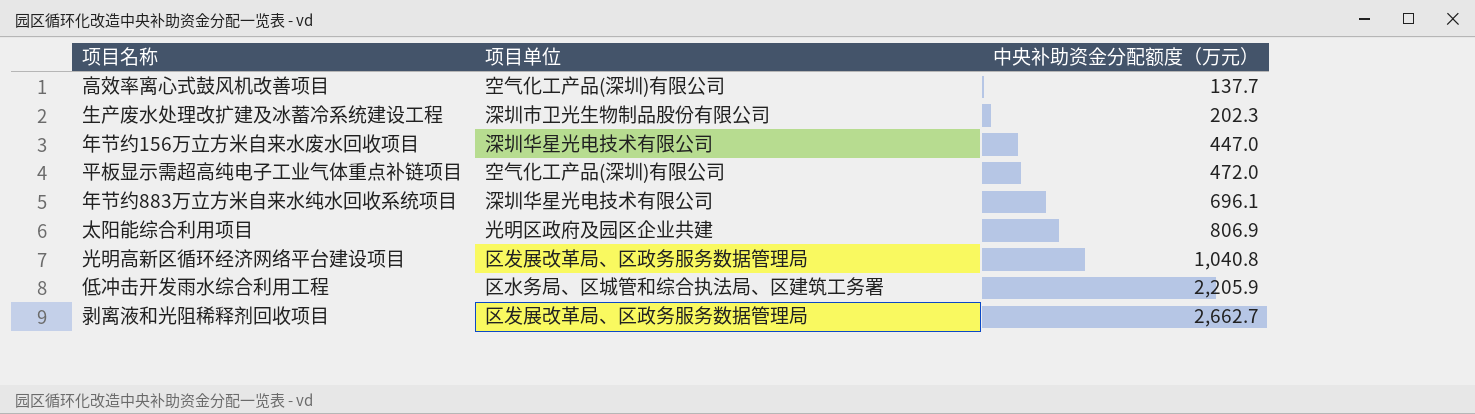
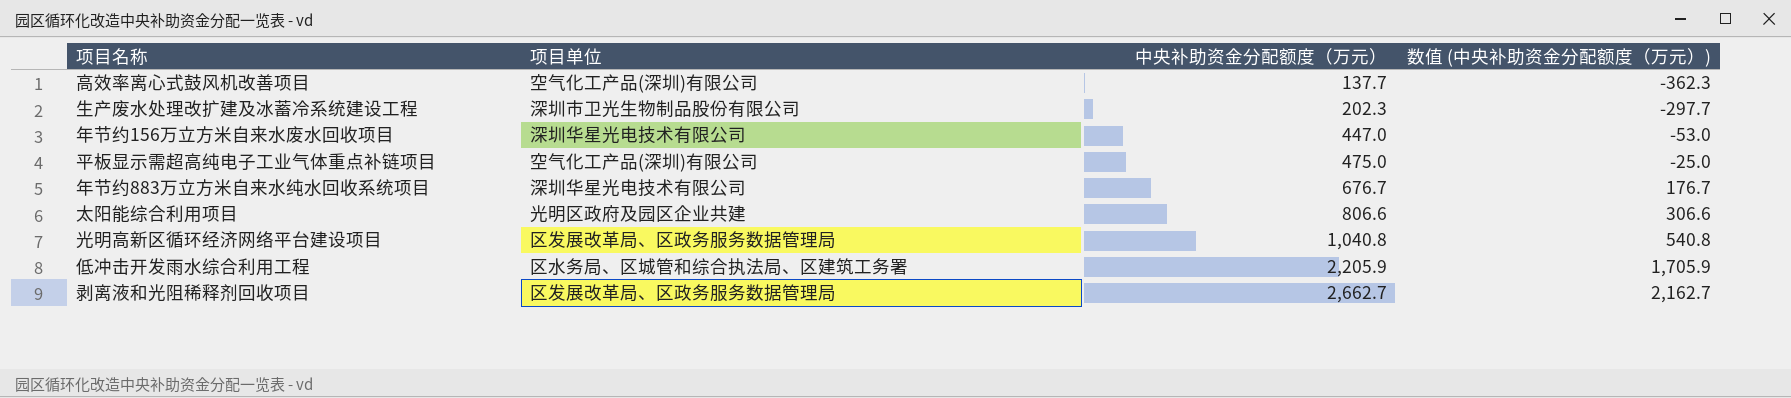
column 数值 (中央补助资金分配额度（万元）) | formula: none -> [中央补助资金分配额度（万元）] - 500
平板显示需超高纯电子工业气体重点补链项目 | 中央补助资金分配额度（万元）: 472.0 -> 475.0
年节约883万立方米自来水纯水回收系统项目 | 中央补助资金分配额度（万元）: 696.1 -> 676.7
太阳能综合利用项目 | 中央补助资金分配额度（万元）: 806.9 -> 806.6

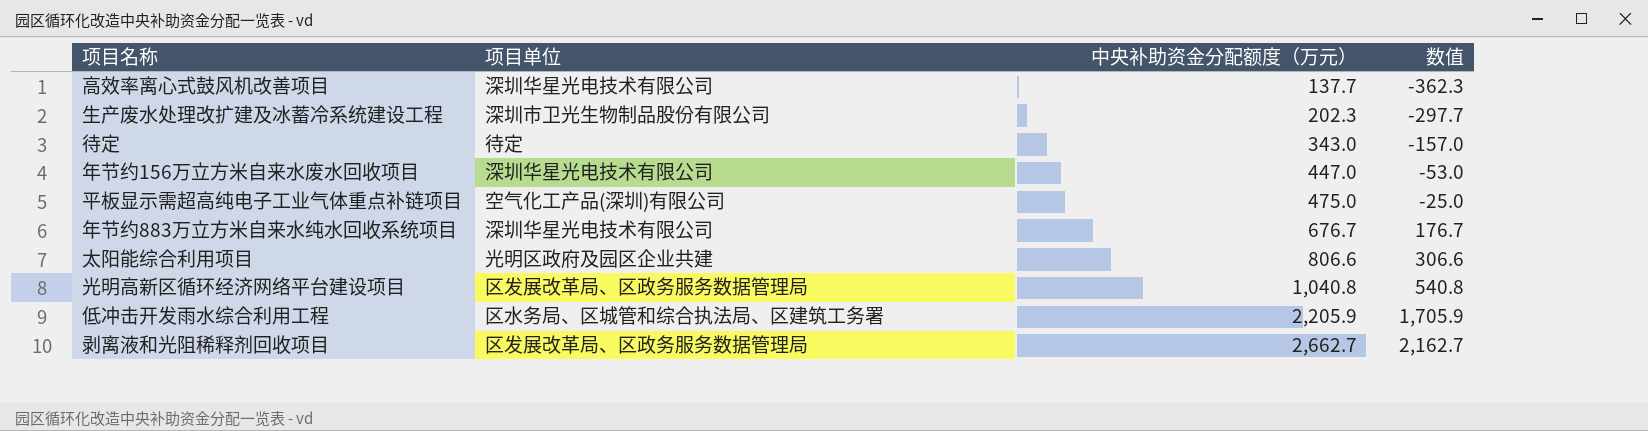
column name: 数值 (中央补助资金分配额度（万元）) -> 数值
高效率离心式鼓风机改善项目 | 项目单位: 空气化工产品(深圳)有限公司 -> 深圳华星光电技术有限公司
row 待定: none -> 待定 | 343.0 | -157.0

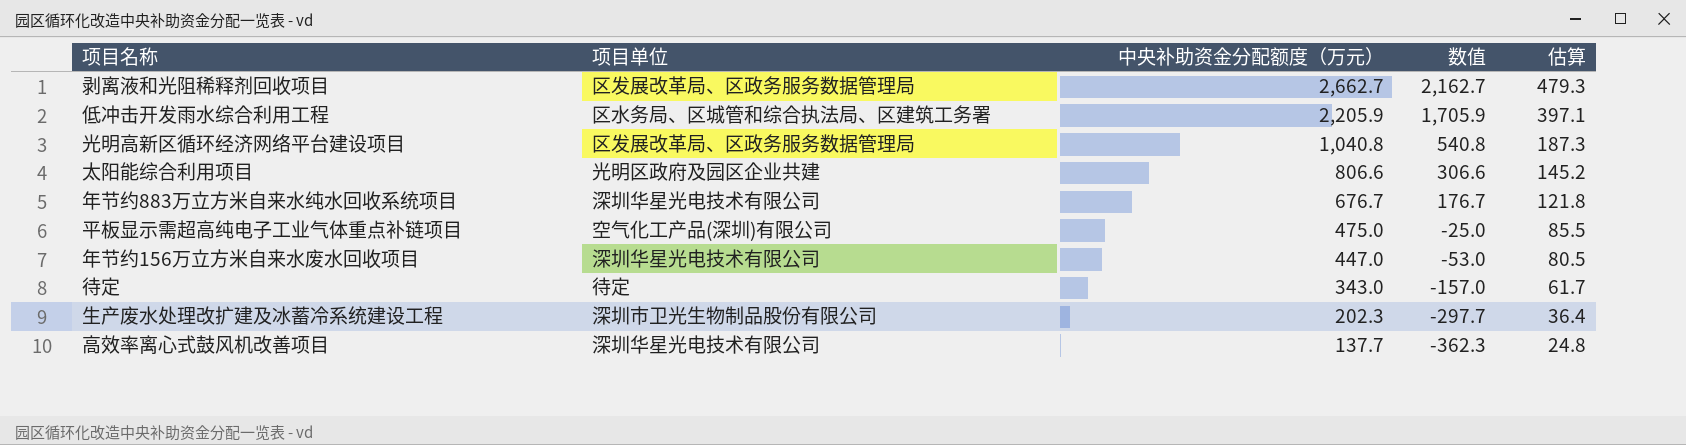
row order: 中央补助资金分配额度（万元） ascending -> 中央补助资金分配额度（万元） descending
column 估算 | formula: none -> [中央补助资金分配额度（万元）] * 0.18

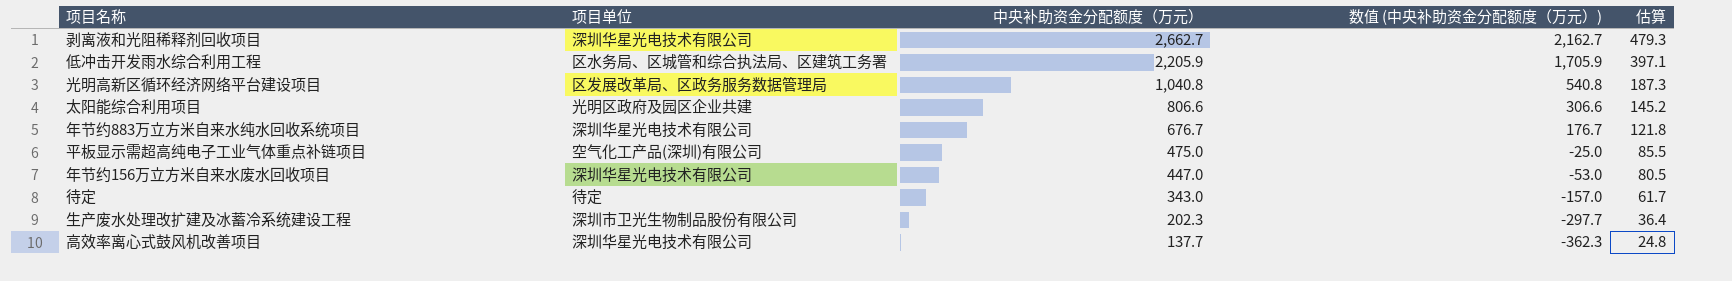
column name: 数值 -> 数值 (中央补助资金分配额度（万元）)
剥离液和光阻稀释剂回收项目 | 项目单位: 区发展改革局、区政务服务数据管理局 -> 深圳华星光电技术有限公司

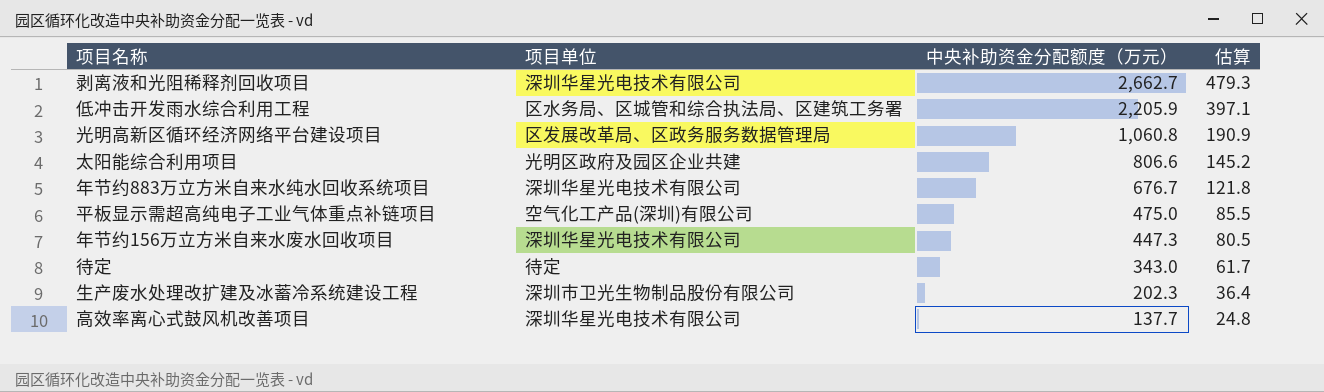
column 数值 (中央补助资金分配额度（万元）) | formula: [中央补助资金分配额度（万元）] - 500 -> none
光明高新区循环经济网络平台建设项目 | 中央补助资金分配额度（万元）: 1,040.8 -> 1,060.8
光明高新区循环经济网络平台建设项目 | 估算: 187.3 -> 190.9
年节约156万立方米自来水废水回收项目 | 中央补助资金分配额度（万元）: 447.0 -> 447.3

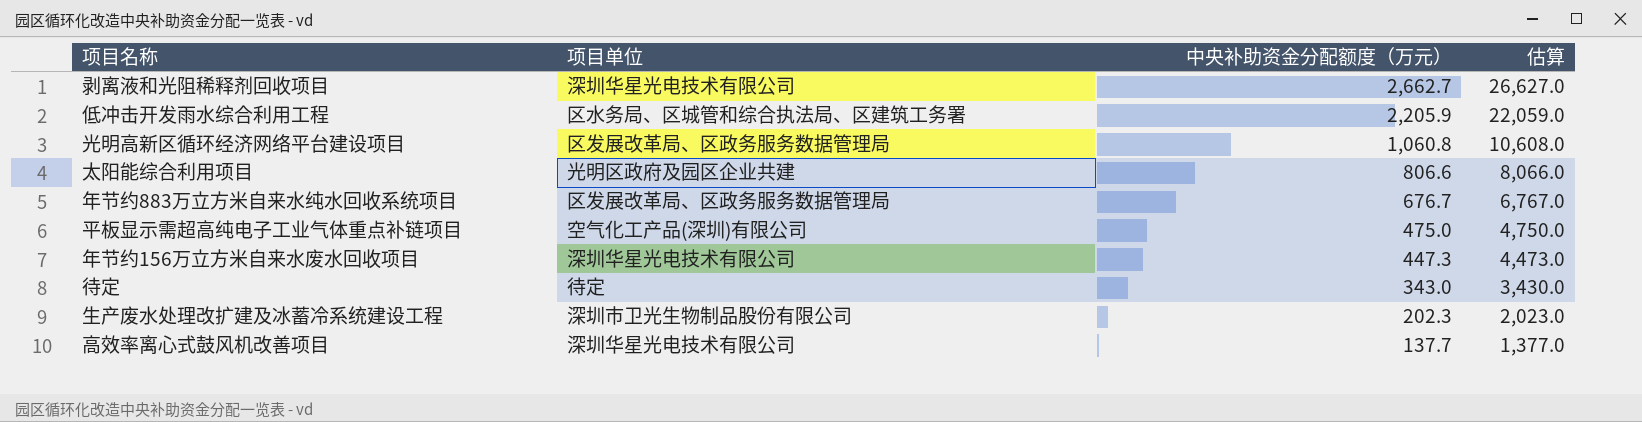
column 估算 | formula: [中央补助资金分配额度（万元）] * 0.18 -> [中央补助资金分配额度（万元）] * 10
年节约883万立方米自来水纯水回收系统项目 | 项目单位: 深圳华星光电技术有限公司 -> 区发展改革局、区政务服务数据管理局

